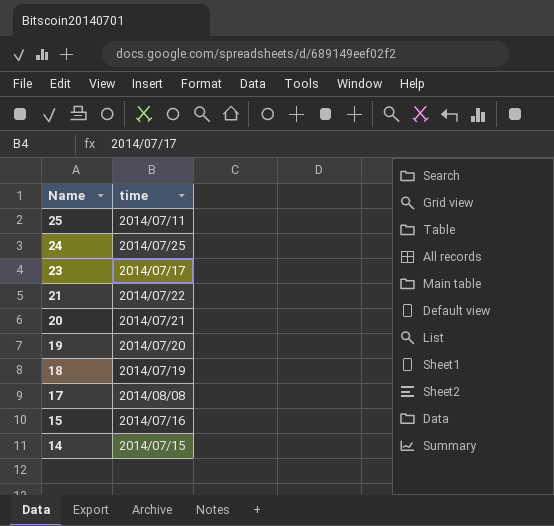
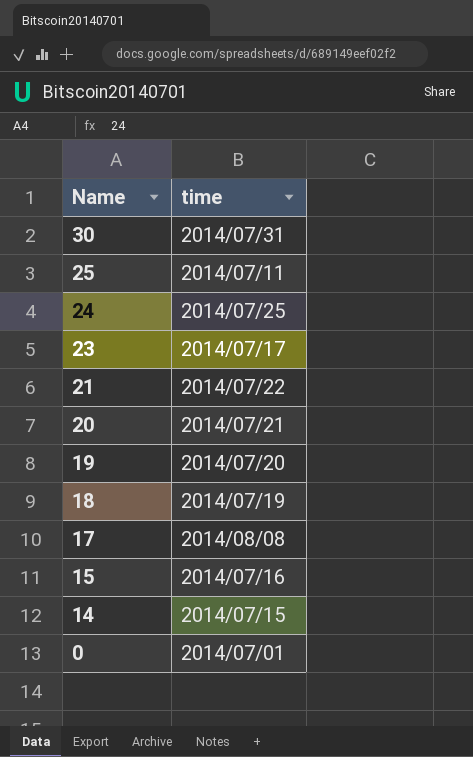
row 30: none -> 2014/07/31
row 0: none -> 2014/07/01

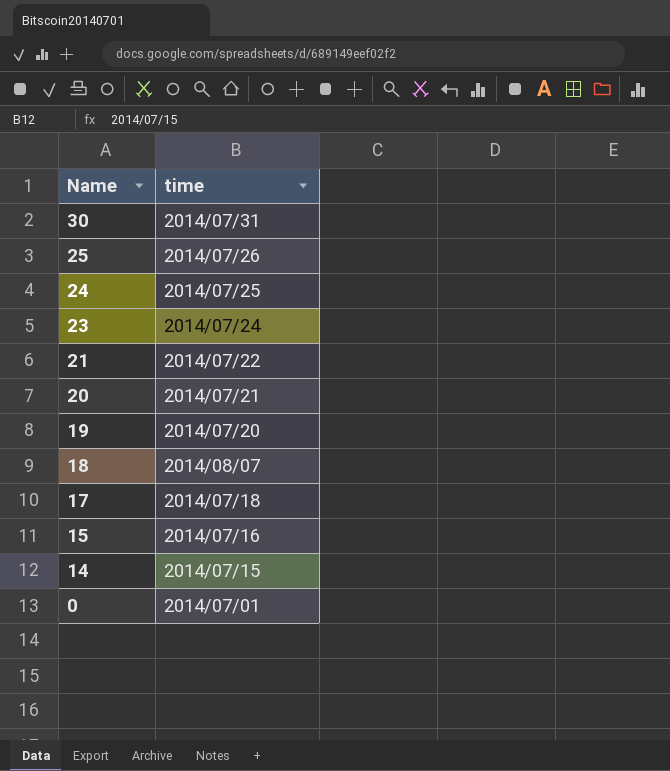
25 | time: 2014/07/11 -> 2014/07/26
23 | time: 2014/07/17 -> 2014/07/24
18 | time: 2014/07/19 -> 2014/08/07
17 | time: 2014/08/08 -> 2014/07/18

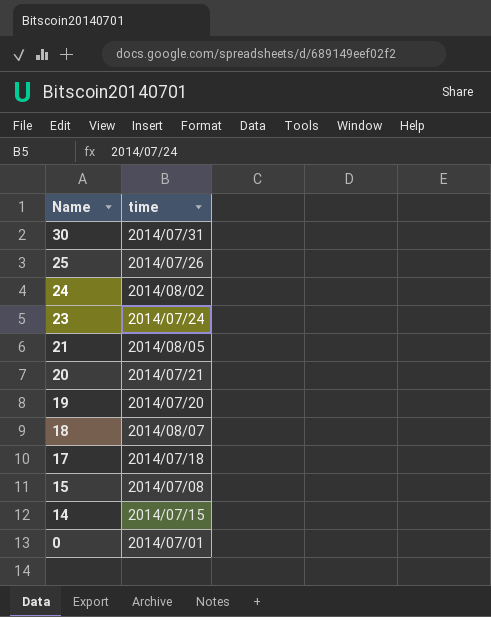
24 | time: 2014/07/25 -> 2014/08/02
21 | time: 2014/07/22 -> 2014/08/05
15 | time: 2014/07/16 -> 2014/07/08

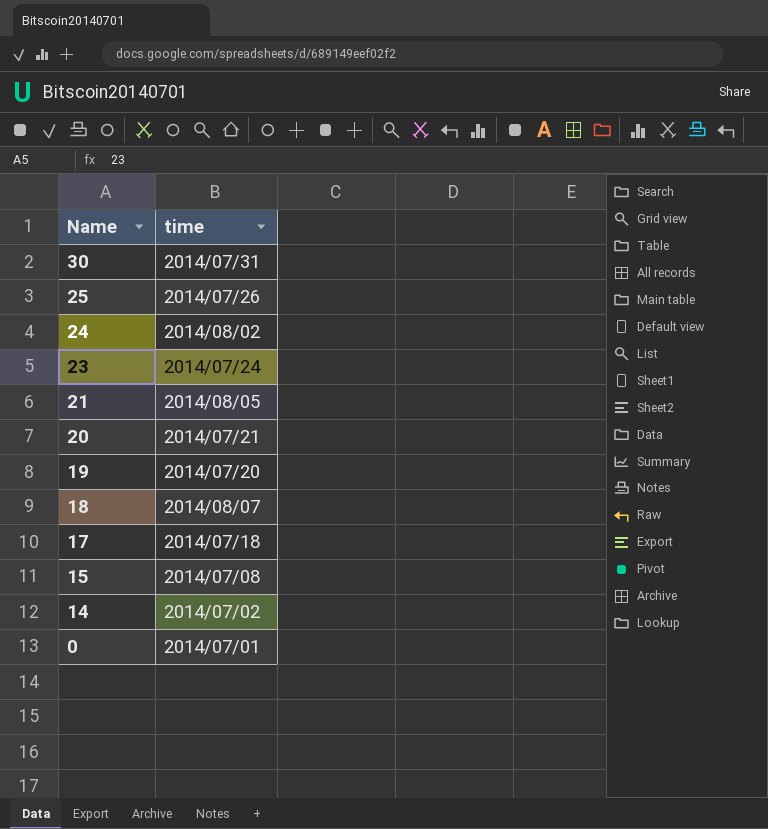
14 | time: 2014/07/15 -> 2014/07/02

